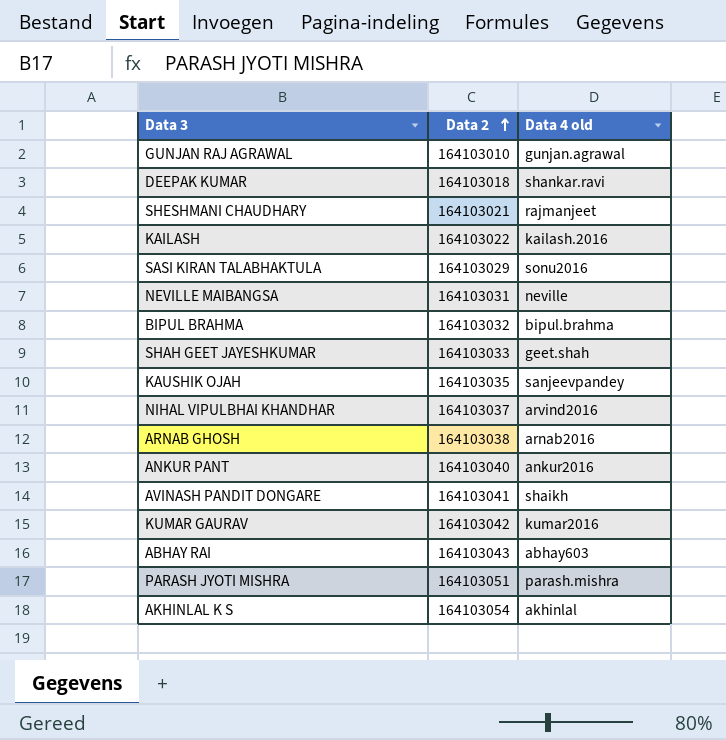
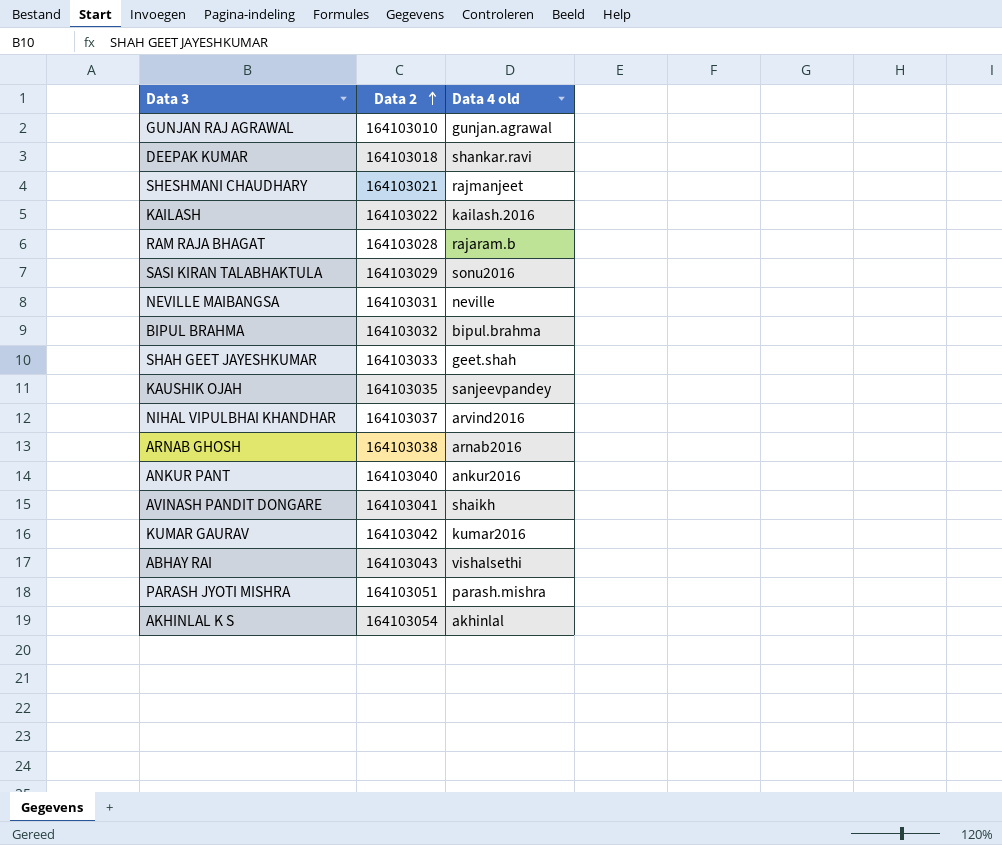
row RAM RAJA BHAGAT: none -> 164103028 | rajaram.b
ABHAY RAI | Data 4 old: abhay603 -> vishalsethi

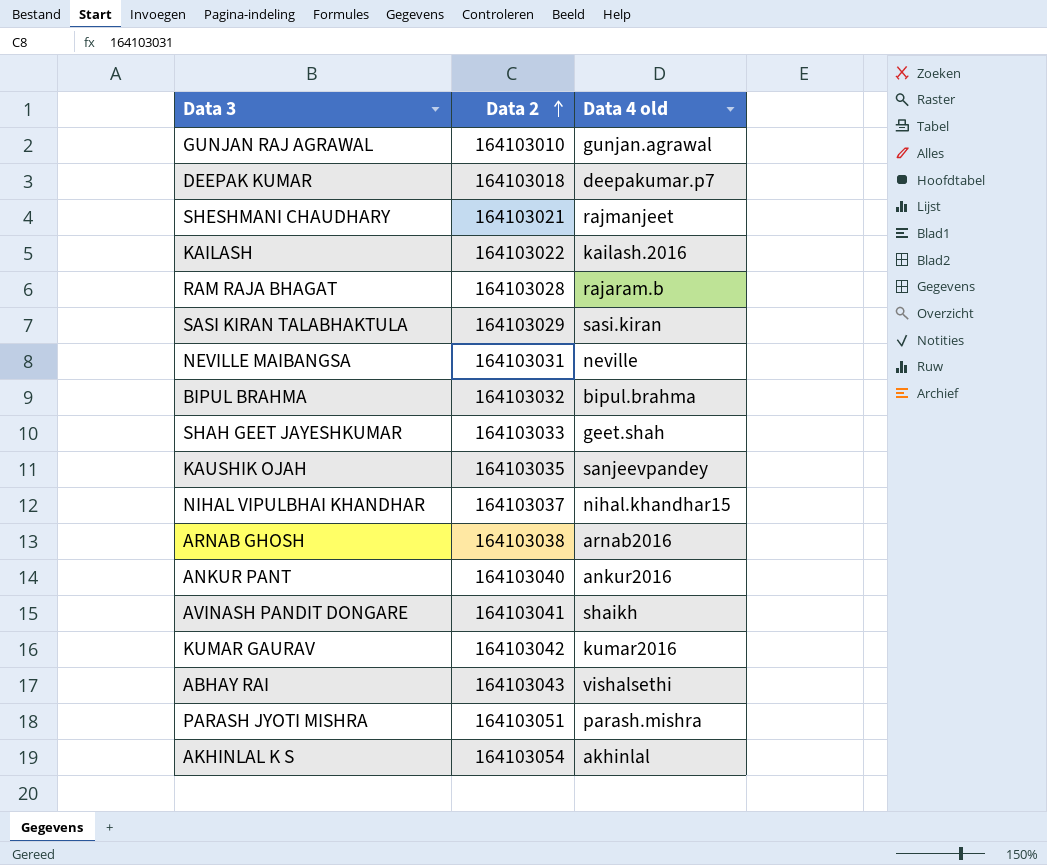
DEEPAK KUMAR | Data 4 old: shankar.ravi -> deepakumar.p7
SASI KIRAN TALABHAKTULA | Data 4 old: sonu2016 -> sasi.kiran
NIHAL VIPULBHAI KHANDHAR | Data 4 old: arvind2016 -> nihal.khandhar15

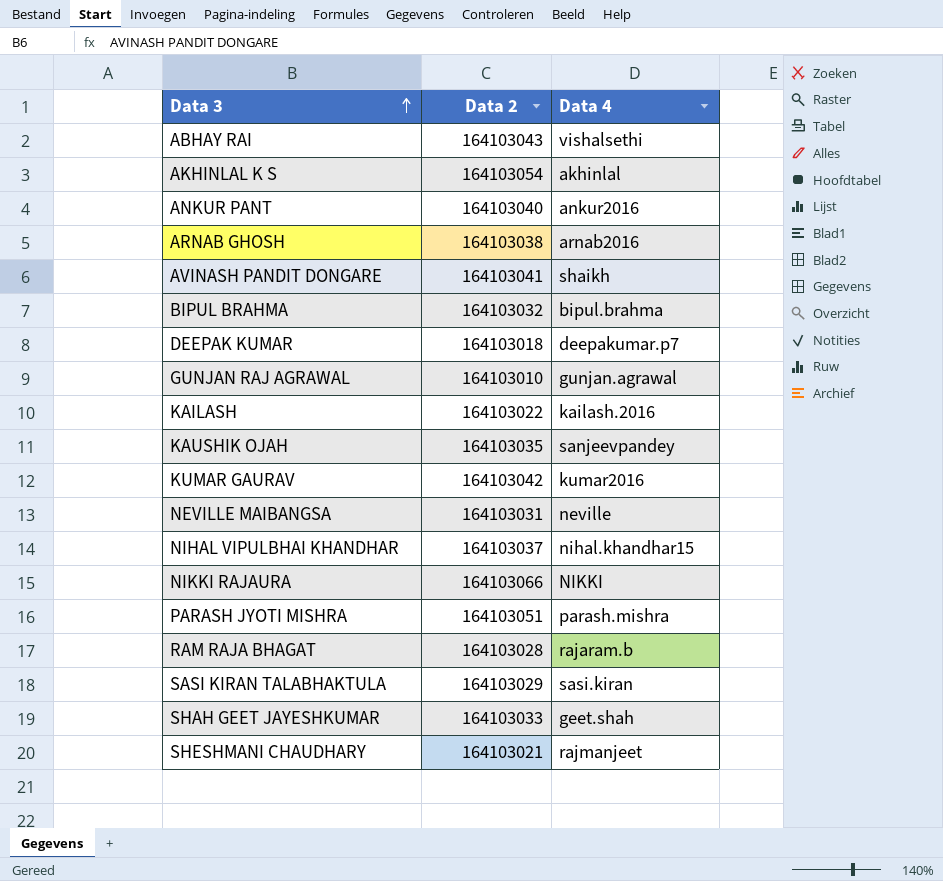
row order: Data 2 ascending -> Data 3 ascending
column name: Data 4 old -> Data 4
row NIKKI RAJAURA: none -> 164103066 | NIKKI

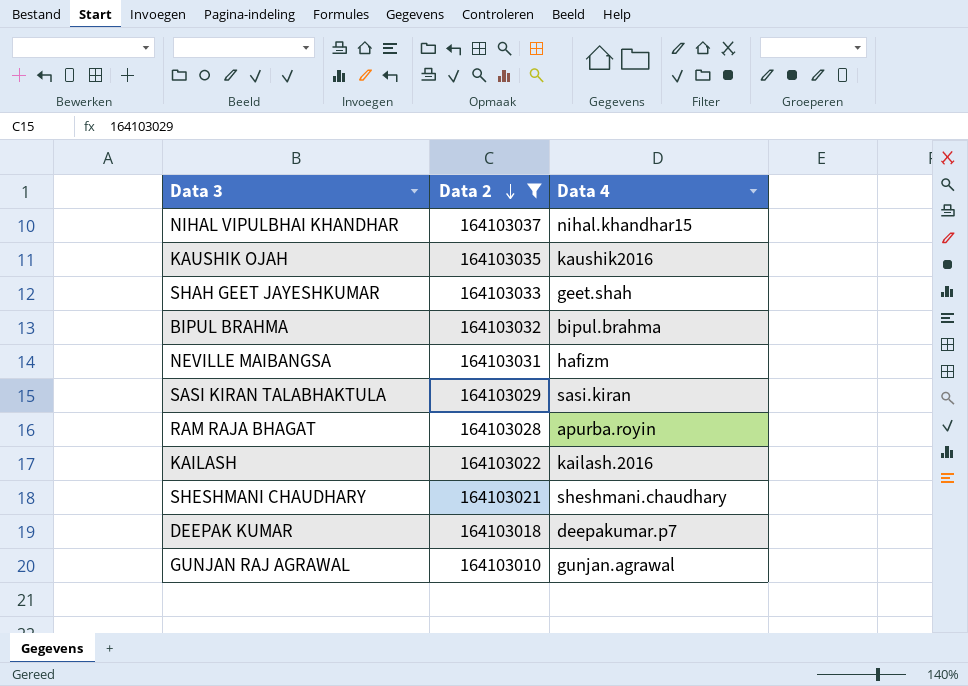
filter: none -> Data 2 <= 164103037
row order: Data 3 ascending -> Data 2 descending
KAUSHIK OJAH | Data 4: sanjeevpandey -> kaushik2016
NEVILLE MAIBANGSA | Data 4: neville -> hafizm
RAM RAJA BHAGAT | Data 4: rajaram.b -> apurba.royin
SHESHMANI CHAUDHARY | Data 4: rajmanjeet -> sheshmani.chaudhary

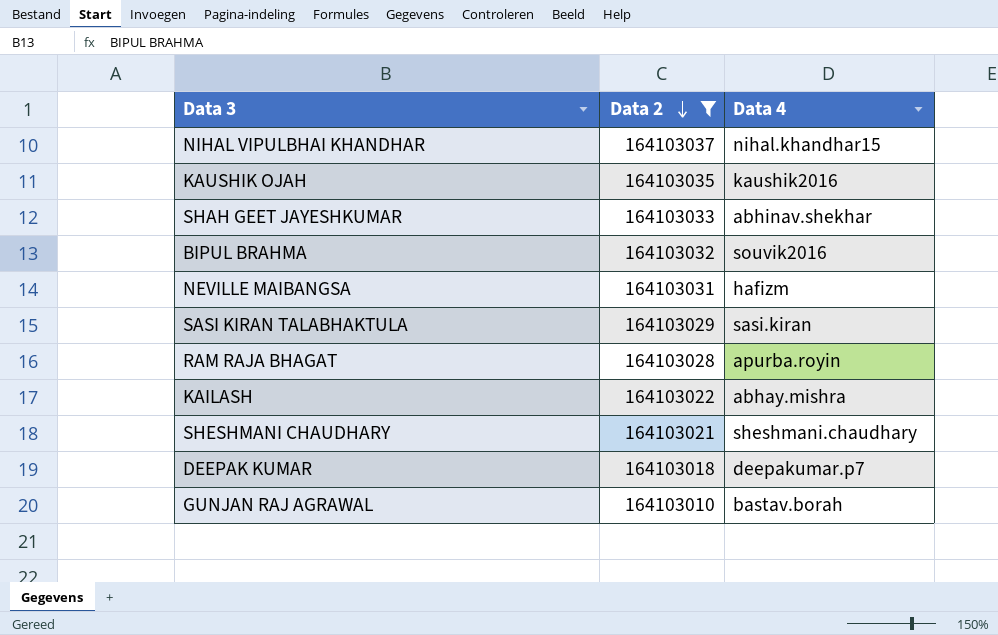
SHAH GEET JAYESHKUMAR | Data 4: geet.shah -> abhinav.shekhar
BIPUL BRAHMA | Data 4: bipul.brahma -> souvik2016
KAILASH | Data 4: kailash.2016 -> abhay.mishra
GUNJAN RAJ AGRAWAL | Data 4: gunjan.agrawal -> bastav.borah

